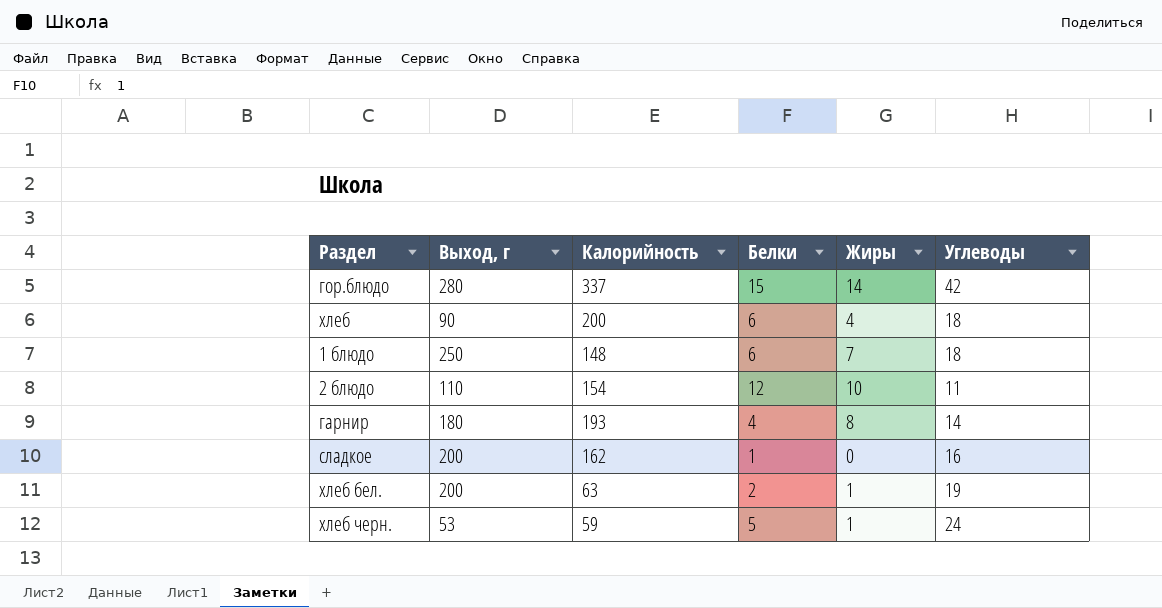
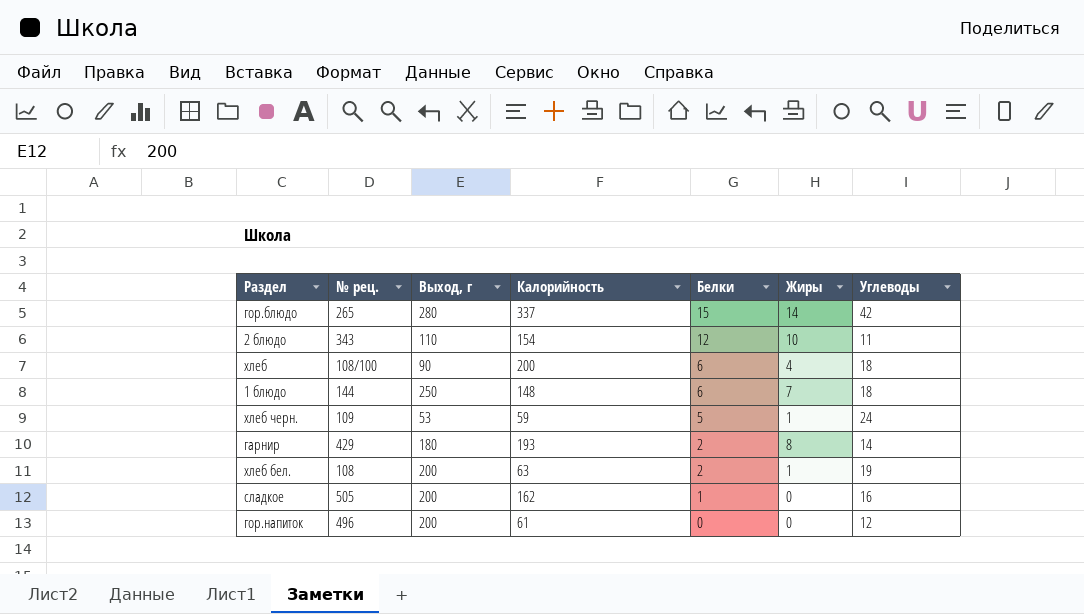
row order: none -> Белки descending
column № рец. | position: none -> 2
гарнир | Белки: 4 -> 2
row гор.напиток: none -> 496 | 200 | 61 | 0 | 0 | 12

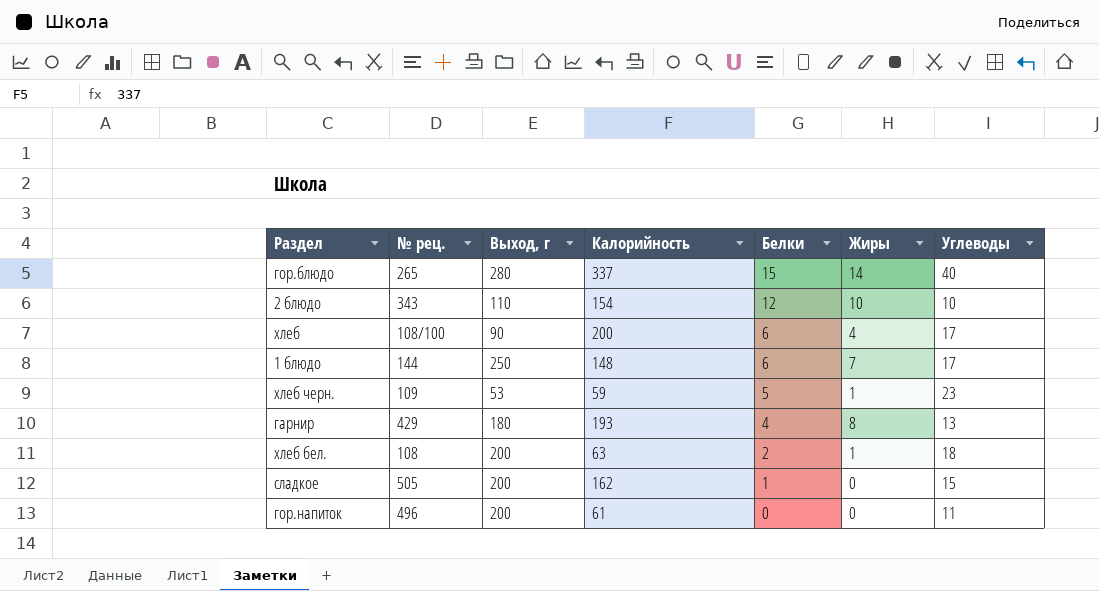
гор.блюдо | Углеводы: 42 -> 40
2 блюдо | Углеводы: 11 -> 10
хлеб | Углеводы: 18 -> 17
1 блюдо | Углеводы: 18 -> 17
хлеб черн. | Углеводы: 24 -> 23
гарнир | Белки: 2 -> 4
гарнир | Углеводы: 14 -> 13
хлеб бел. | Углеводы: 19 -> 18
сладкое | Углеводы: 16 -> 15
гор.напиток | Углеводы: 12 -> 11

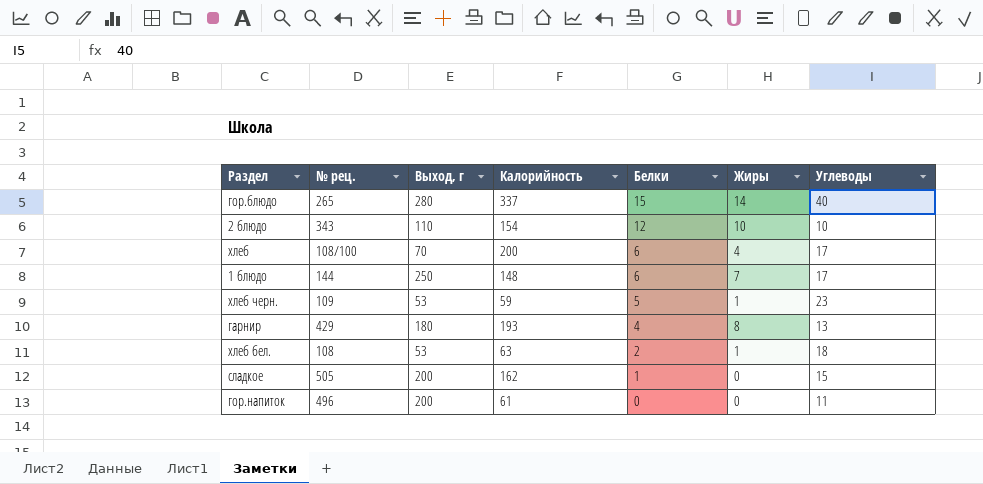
хлеб | Выход, г: 90 -> 70
хлеб бел. | Выход, г: 200 -> 53

